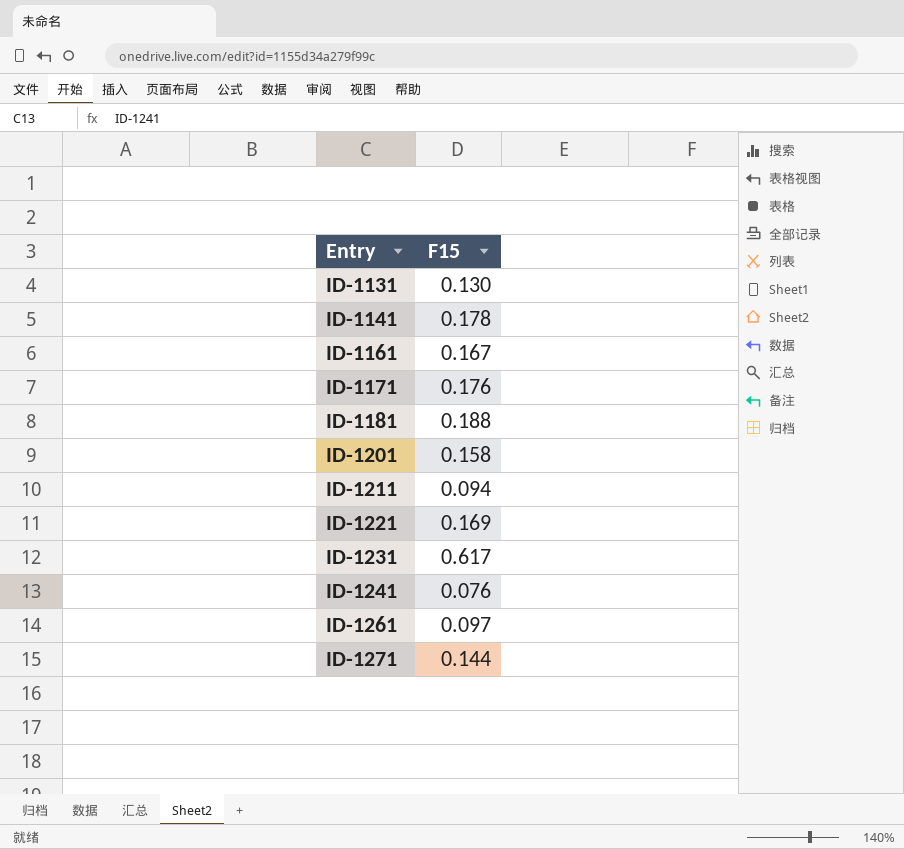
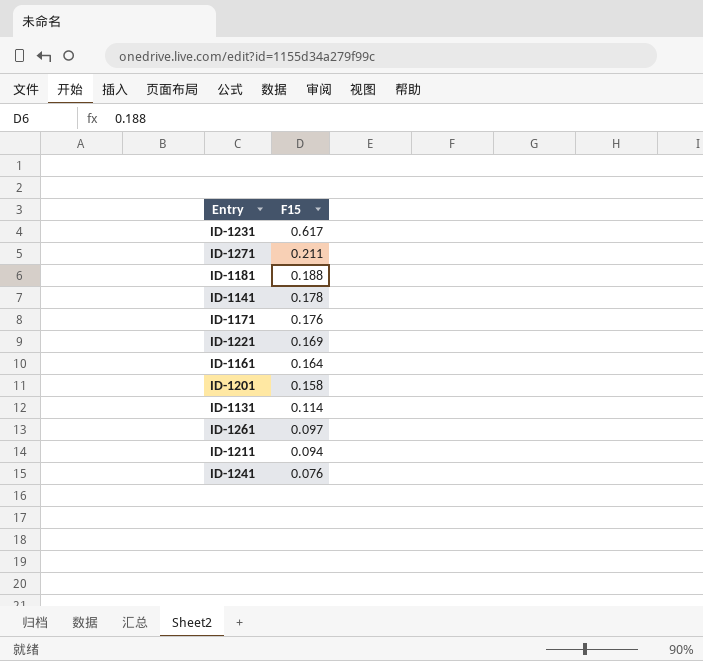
row order: Entry ascending -> F15 descending
ID-1271 | F15: 0.144 -> 0.211
ID-1161 | F15: 0.167 -> 0.164
ID-1131 | F15: 0.130 -> 0.114

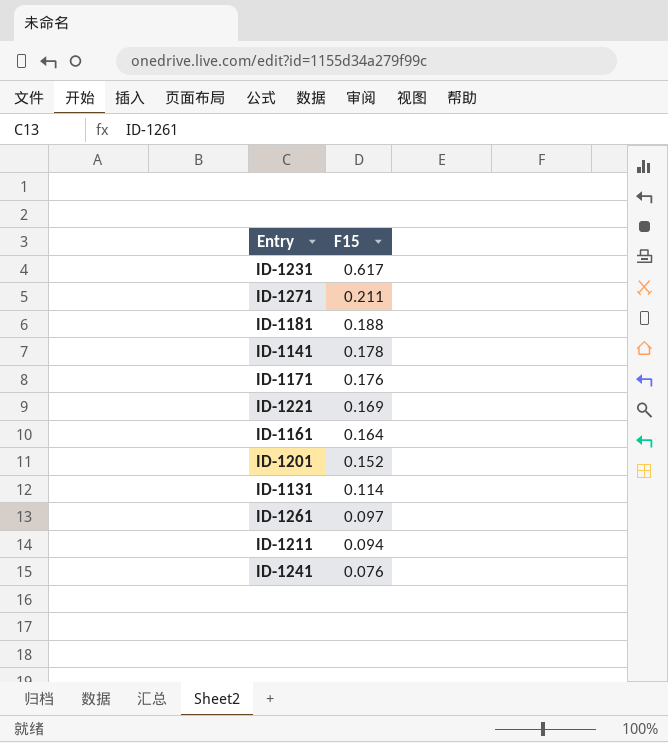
ID-1201 | F15: 0.158 -> 0.152

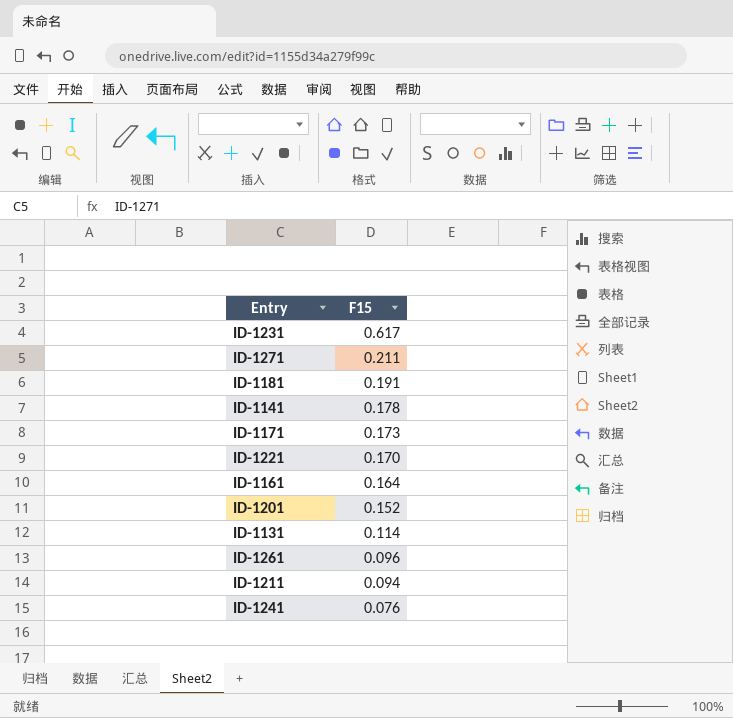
ID-1181 | F15: 0.188 -> 0.191
ID-1171 | F15: 0.176 -> 0.173
ID-1221 | F15: 0.169 -> 0.170
ID-1261 | F15: 0.097 -> 0.096

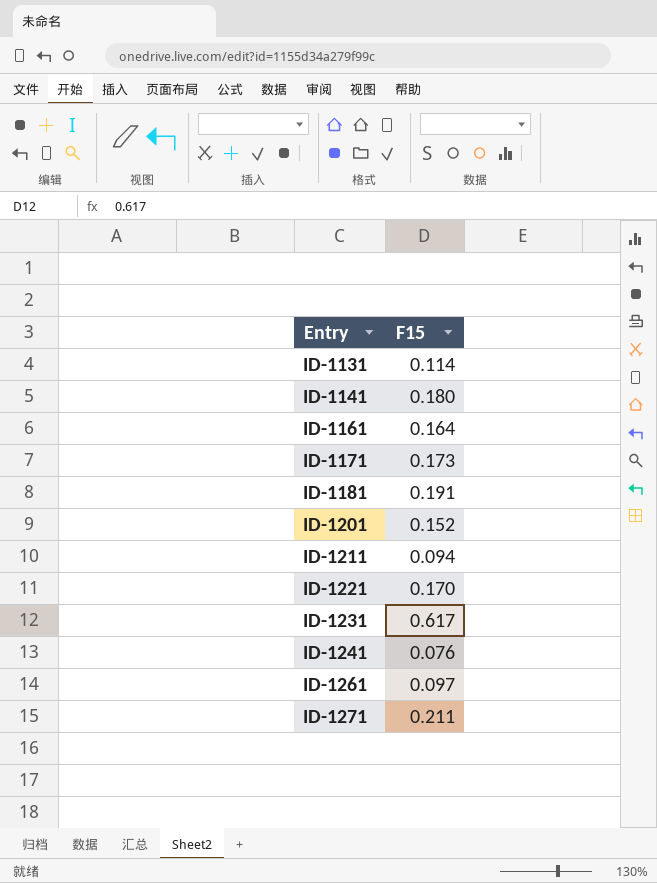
row order: F15 descending -> Entry ascending
ID-1141 | F15: 0.178 -> 0.180
ID-1261 | F15: 0.096 -> 0.097

